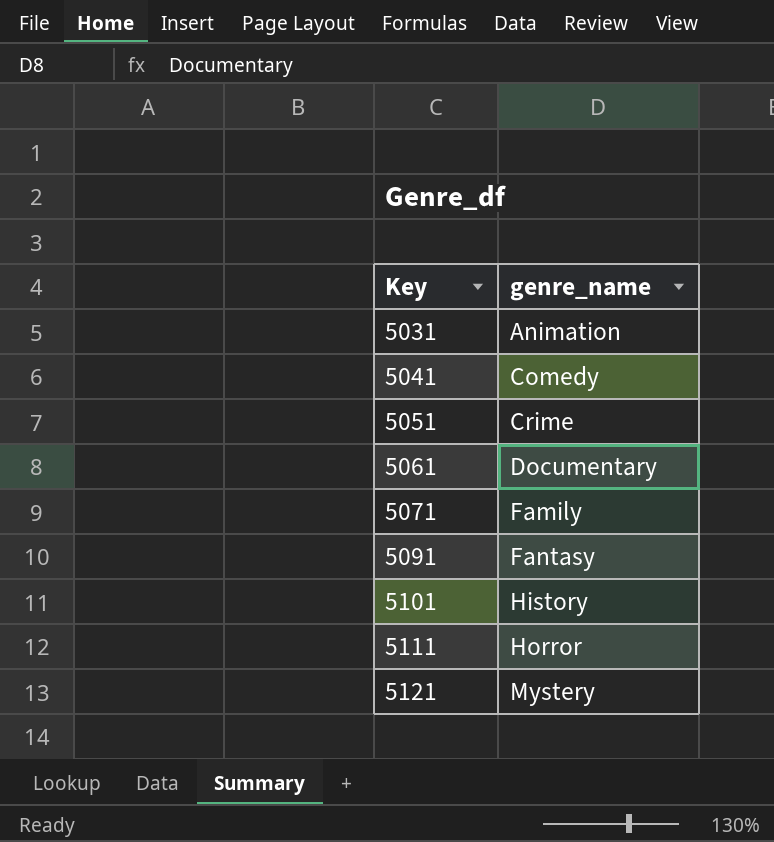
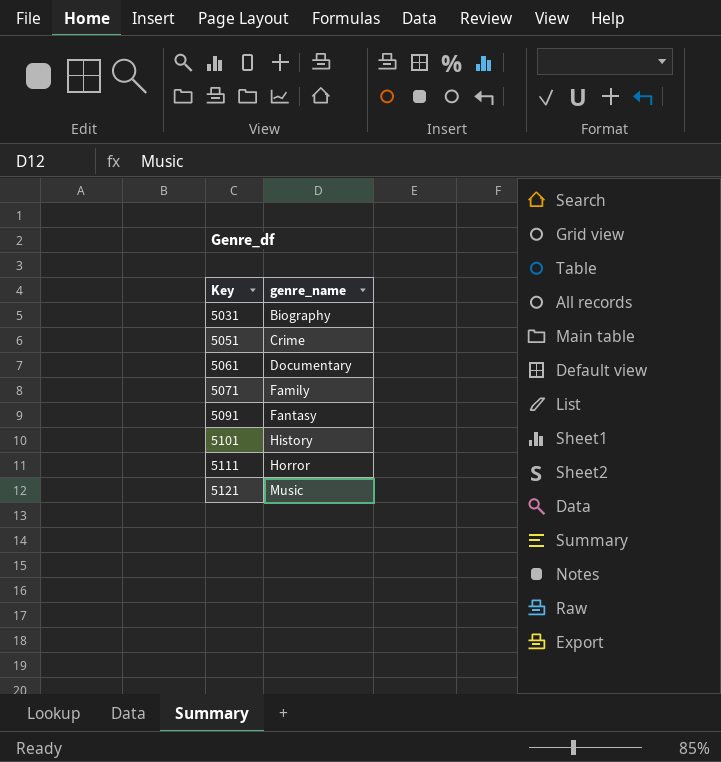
row 5041: Comedy -> none
5031 | genre_name: Animation -> Biography
5121 | genre_name: Mystery -> Music

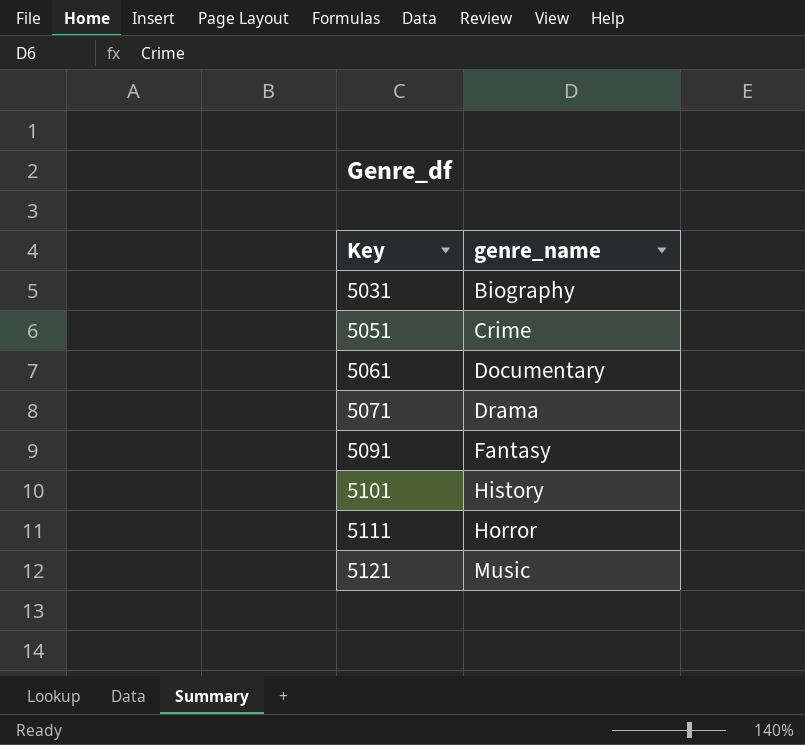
5071 | genre_name: Family -> Drama

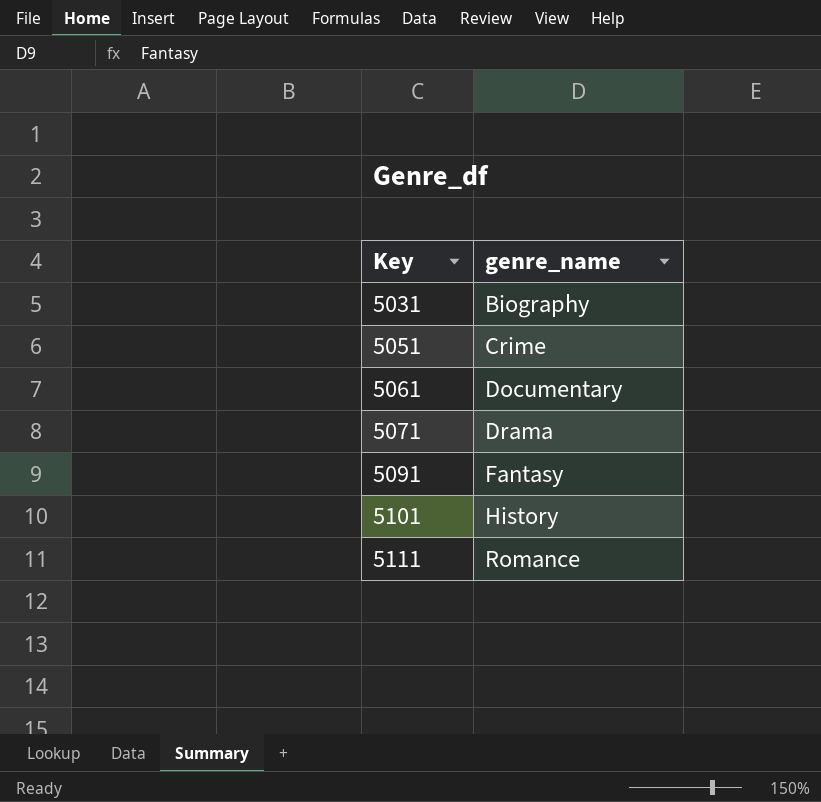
row 5121: Music -> none
5111 | genre_name: Horror -> Romance

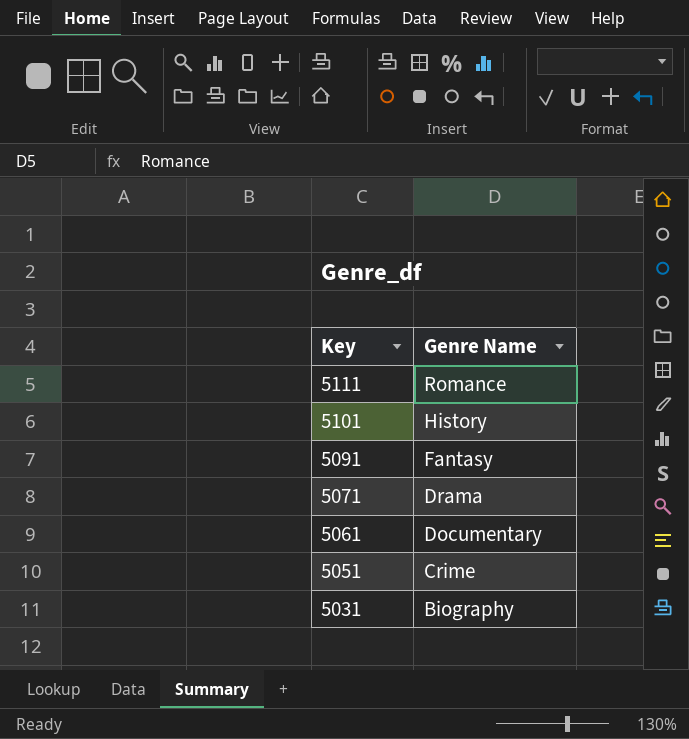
row order: Key ascending -> Key descending
column name: genre_name -> Genre Name

